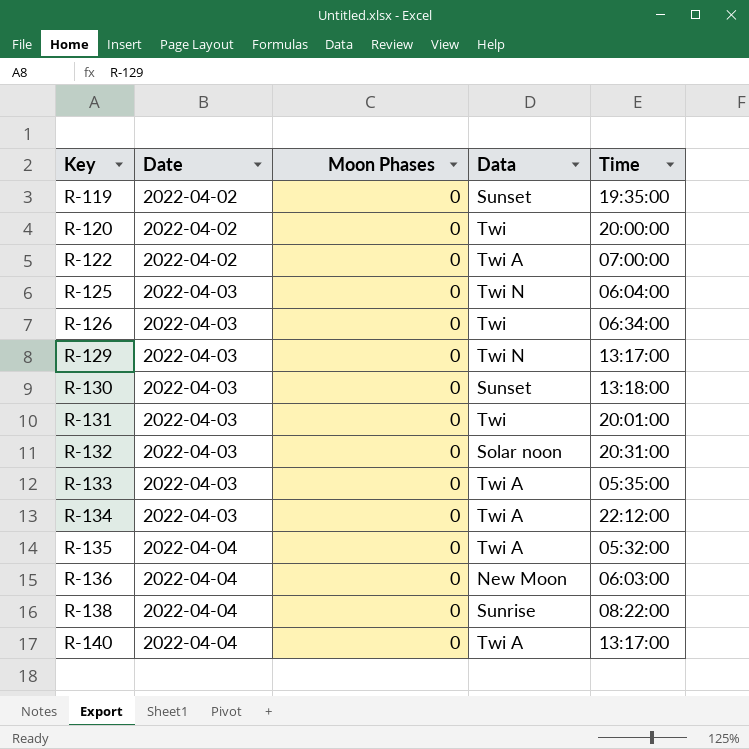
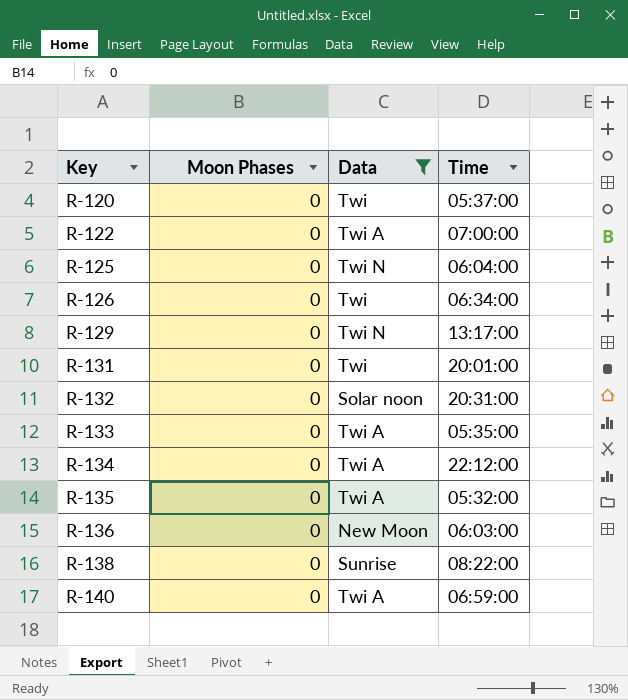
filter: none -> Data != Sunset
column Date | position: 2 -> none
R-120 | Time: 20:00:00 -> 05:37:00
R-140 | Time: 13:17:00 -> 06:59:00

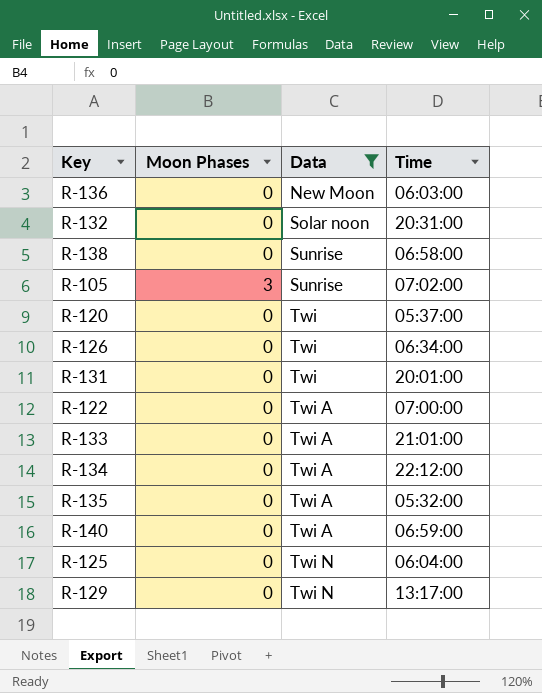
row order: Key ascending -> Data ascending
R-138 | Time: 08:22:00 -> 06:58:00
row R-105: none -> 3 | Sunrise | 07:02:00
R-133 | Time: 05:35:00 -> 21:01:00

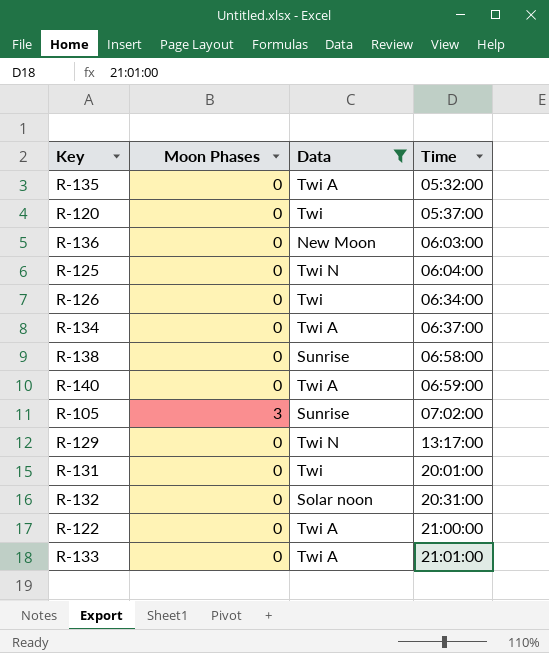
row order: Data ascending -> Time ascending
R-134 | Time: 22:12:00 -> 06:37:00
R-122 | Time: 07:00:00 -> 21:00:00

